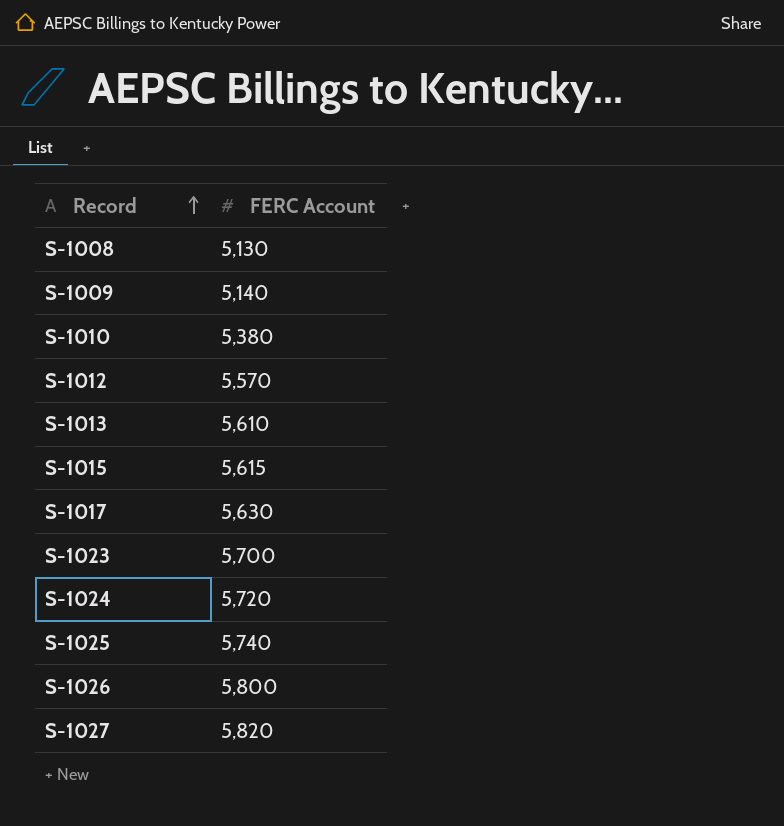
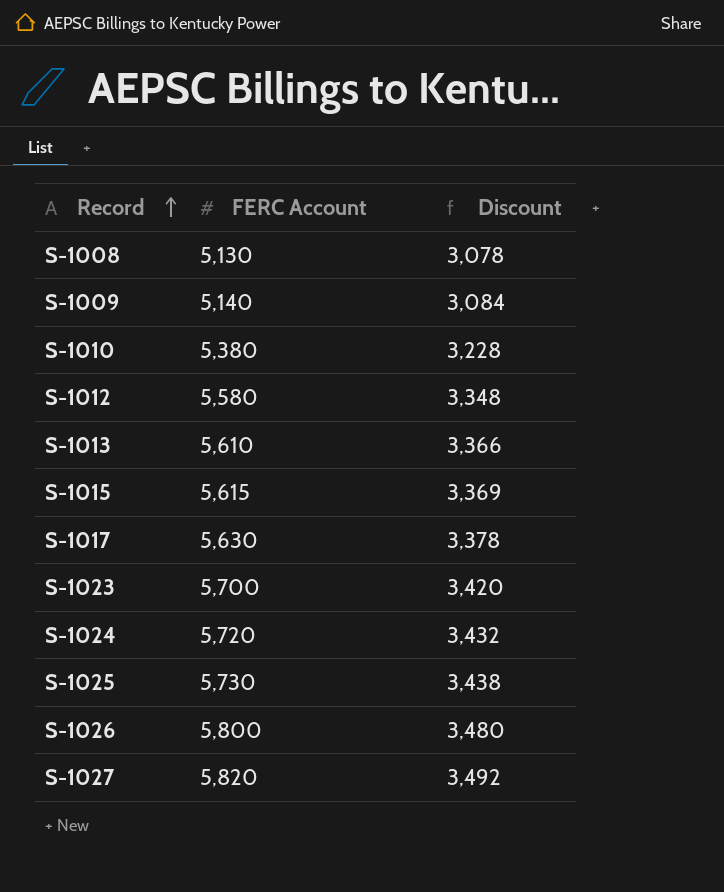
column Discount | formula: none -> [FERC Account] * 0.6
S-1012 | FERC Account: 5,570 -> 5,580
S-1025 | FERC Account: 5,740 -> 5,730

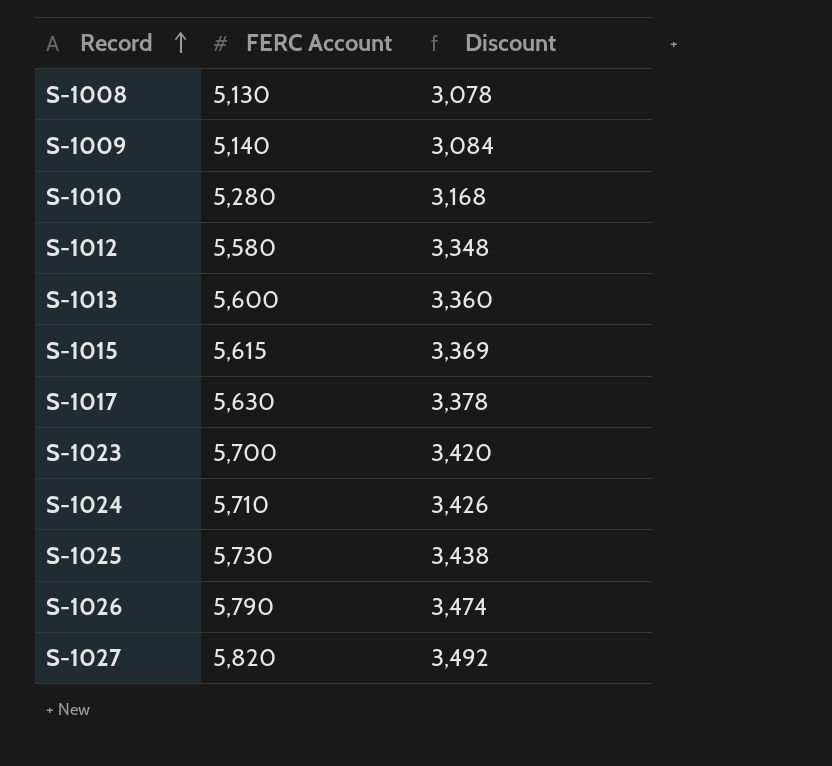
S-1010 | FERC Account: 5,380 -> 5,280
S-1010 | Discount: 3,228 -> 3,168
S-1013 | FERC Account: 5,610 -> 5,600
S-1013 | Discount: 3,366 -> 3,360
S-1024 | FERC Account: 5,720 -> 5,710
S-1024 | Discount: 3,432 -> 3,426
S-1026 | FERC Account: 5,800 -> 5,790
S-1026 | Discount: 3,480 -> 3,474

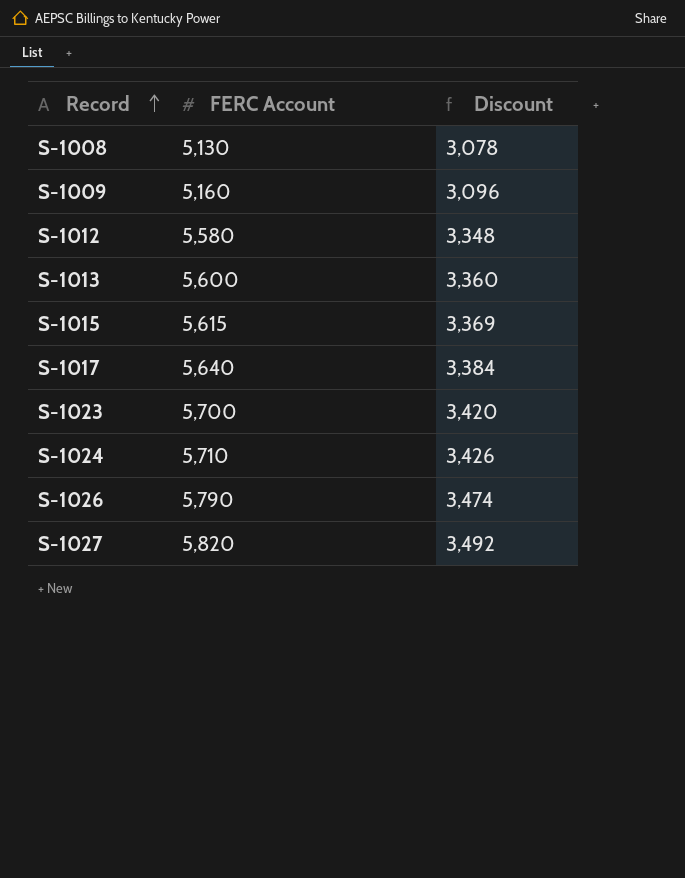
row S-1010: 5,280 | 3,168 -> none
row S-1025: 5,730 | 3,438 -> none
S-1009 | FERC Account: 5,140 -> 5,160
S-1009 | Discount: 3,084 -> 3,096
S-1017 | FERC Account: 5,630 -> 5,640
S-1017 | Discount: 3,378 -> 3,384

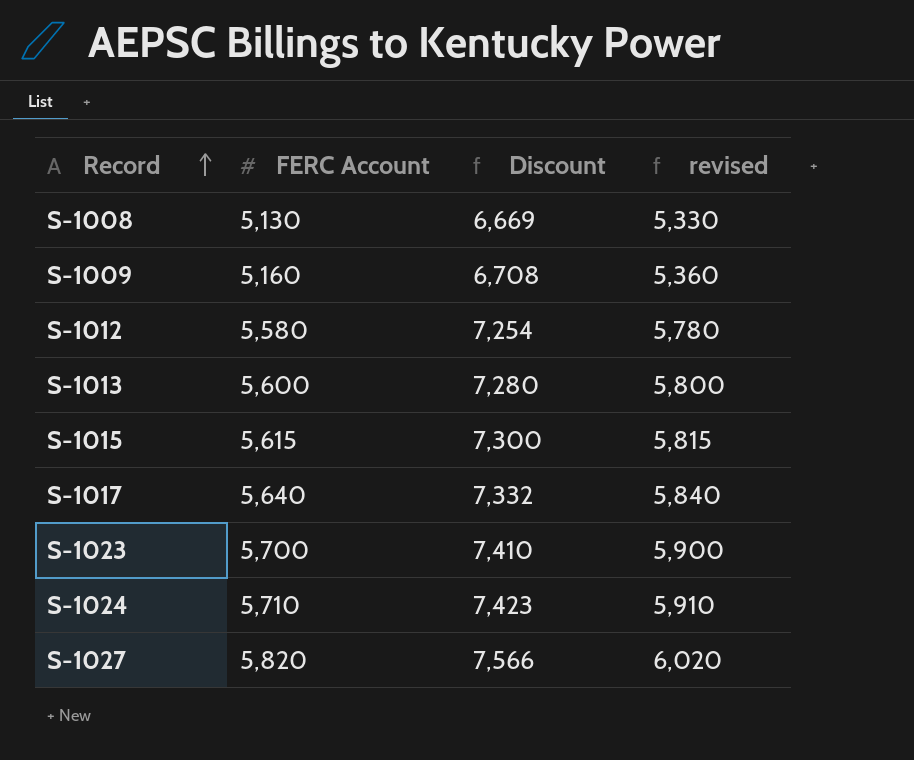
column Discount | formula: [FERC Account] * 0.6 -> [FERC Account] * 1.3
column revised | formula: none -> [FERC Account] + 200
row S-1026: 5,790 | 3,474 -> none

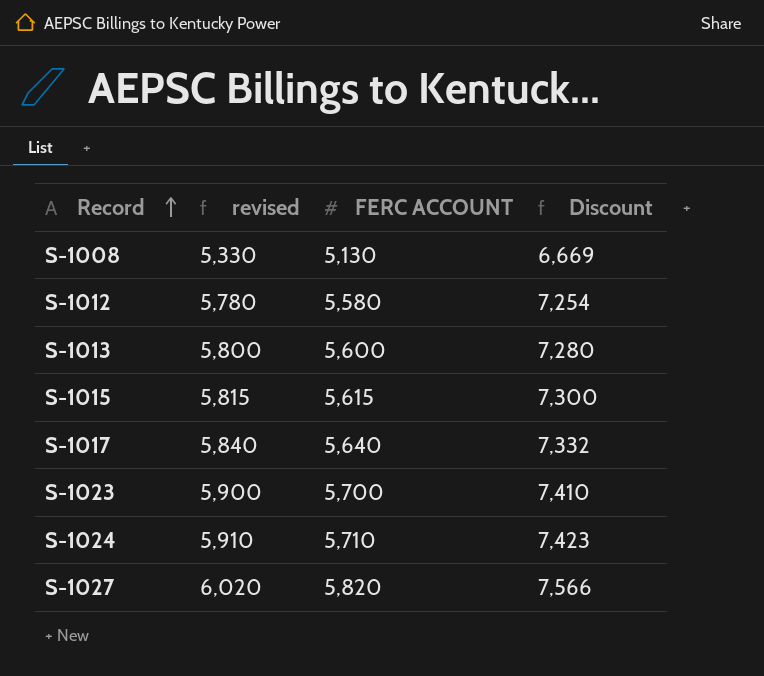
column revised | position: 4 -> 2
column name: FERC Account -> FERC ACCOUNT
row S-1009: 5,160 | 6,708 | 5,360 -> none

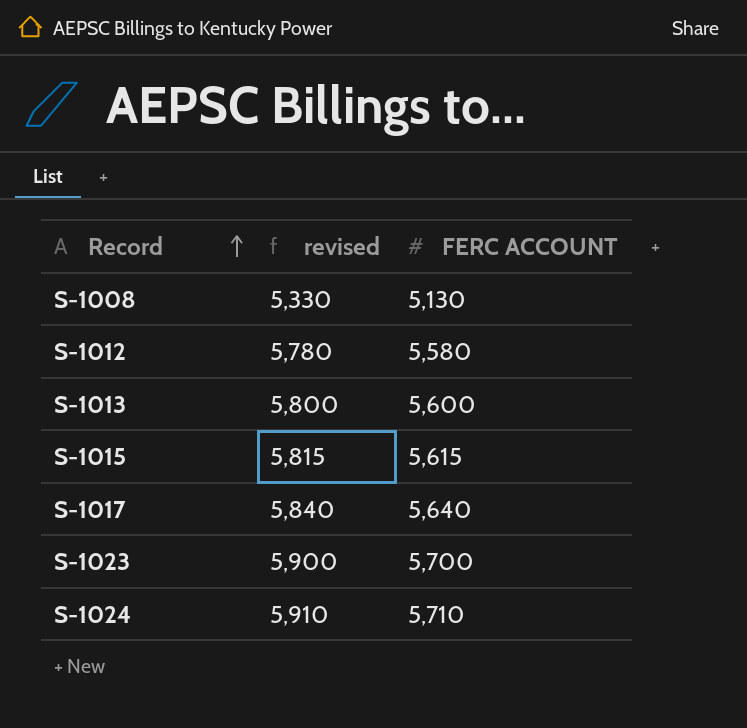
column Discount | formula: [FERC ACCOUNT] * 1.3 -> none
row S-1027: 6,020 | 5,820 | 7,566 -> none

